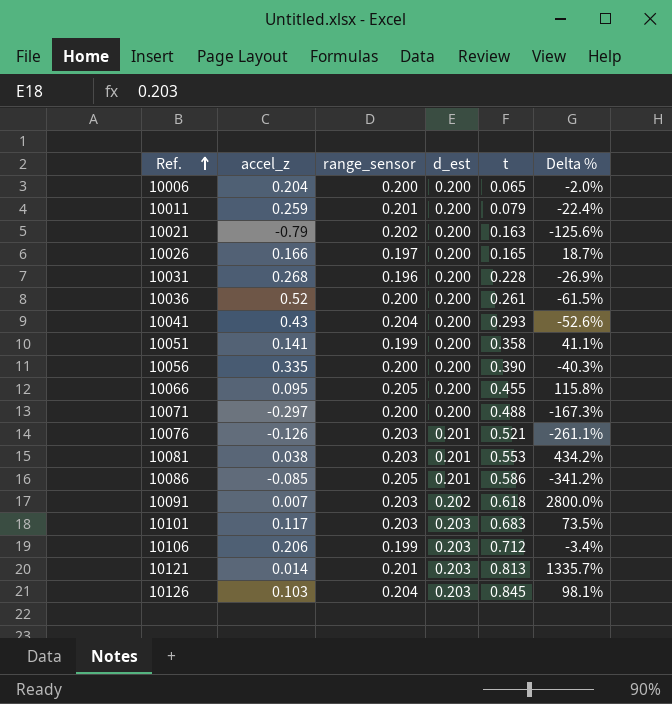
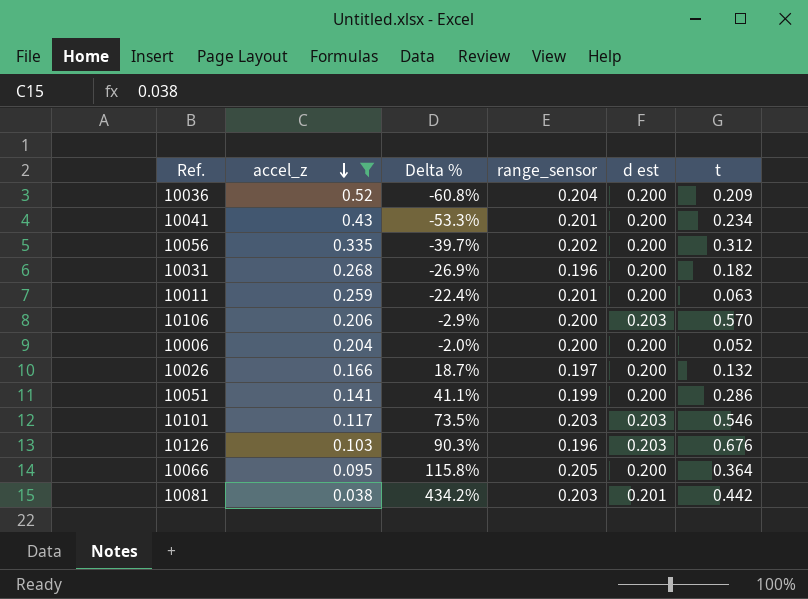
filter: none -> accel_z >= 0.038
row order: Ref. ascending -> accel_z descending
column Delta % | position: 6 -> 3
column name: d_est -> d est
10036 | Delta %: -61.5% -> -60.8%
10036 | range_sensor: 0.200 -> 0.204
10036 | t: 0.261 -> 0.209
10041 | Delta %: -52.6% -> -53.3%
10041 | range_sensor: 0.204 -> 0.201
10041 | t: 0.293 -> 0.234
10056 | Delta %: -40.3% -> -39.7%
10056 | range_sensor: 0.200 -> 0.202
10056 | t: 0.390 -> 0.312
10031 | t: 0.228 -> 0.182
10011 | t: 0.079 -> 0.063
10106 | Delta %: -3.4% -> -2.9%
10106 | range_sensor: 0.199 -> 0.200
10106 | t: 0.712 -> 0.570
10006 | t: 0.065 -> 0.052
10026 | t: 0.165 -> 0.132
10051 | t: 0.358 -> 0.286
10101 | t: 0.683 -> 0.546
10126 | Delta %: 98.1% -> 90.3%
10126 | range_sensor: 0.204 -> 0.196
10126 | t: 0.845 -> 0.676
10066 | t: 0.455 -> 0.364
10081 | t: 0.553 -> 0.442

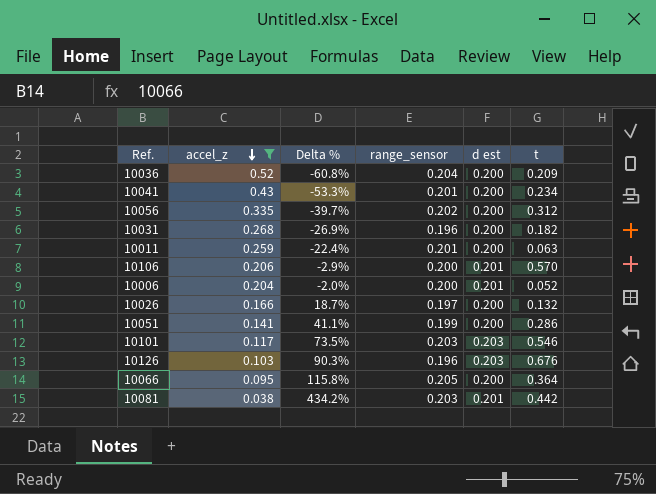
10106 | d est: 0.203 -> 0.201
10006 | d est: 0.200 -> 0.201

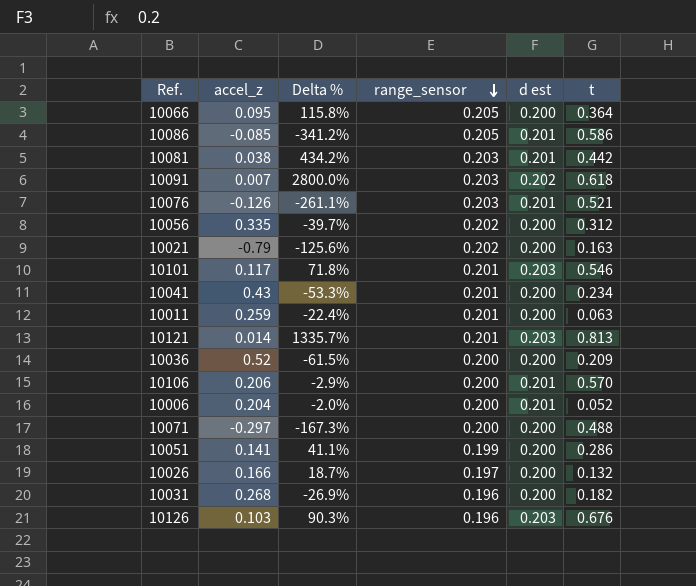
filter: accel_z >= 0.038 -> none
row order: accel_z descending -> range_sensor descending
10101 | Delta %: 73.5% -> 71.8%
10101 | range_sensor: 0.203 -> 0.201
10036 | Delta %: -60.8% -> -61.5%
10036 | range_sensor: 0.204 -> 0.200

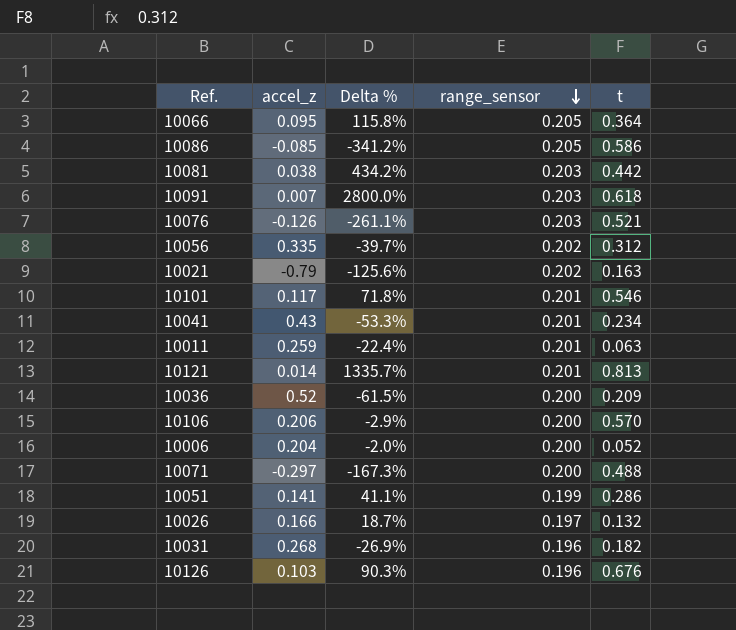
column d est | position: 5 -> none

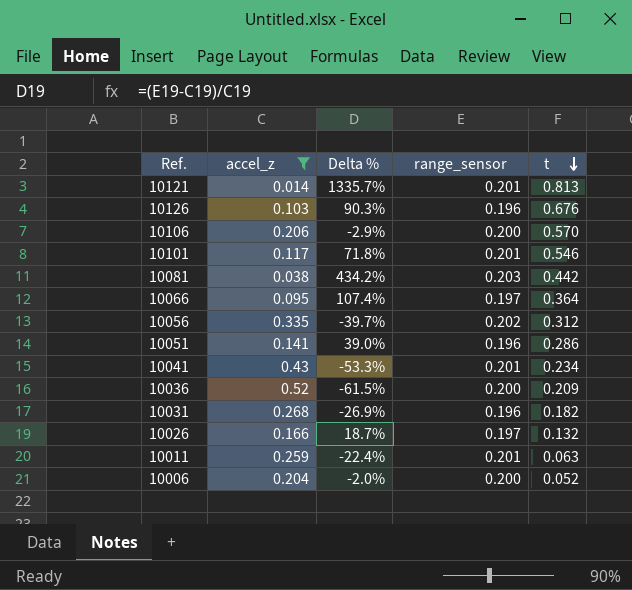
filter: none -> accel_z >= 0.014
row order: range_sensor descending -> t descending
10066 | Delta %: 115.8% -> 107.4%
10066 | range_sensor: 0.205 -> 0.197
10051 | Delta %: 41.1% -> 39.0%
10051 | range_sensor: 0.199 -> 0.196

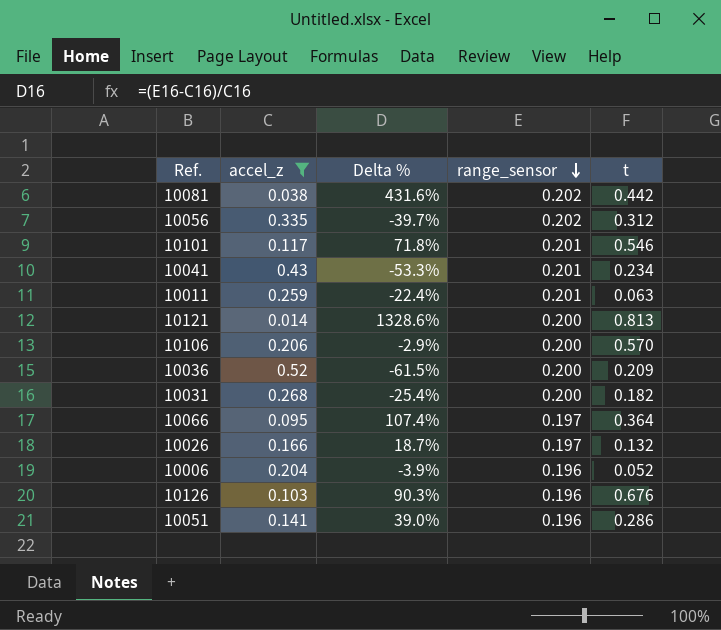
row order: t descending -> range_sensor descending
10081 | Delta %: 434.2% -> 431.6%
10081 | range_sensor: 0.203 -> 0.202
10121 | Delta %: 1335.7% -> 1328.6%
10121 | range_sensor: 0.201 -> 0.200
10031 | Delta %: -26.9% -> -25.4%
10031 | range_sensor: 0.196 -> 0.200
10006 | Delta %: -2.0% -> -3.9%
10006 | range_sensor: 0.200 -> 0.196

